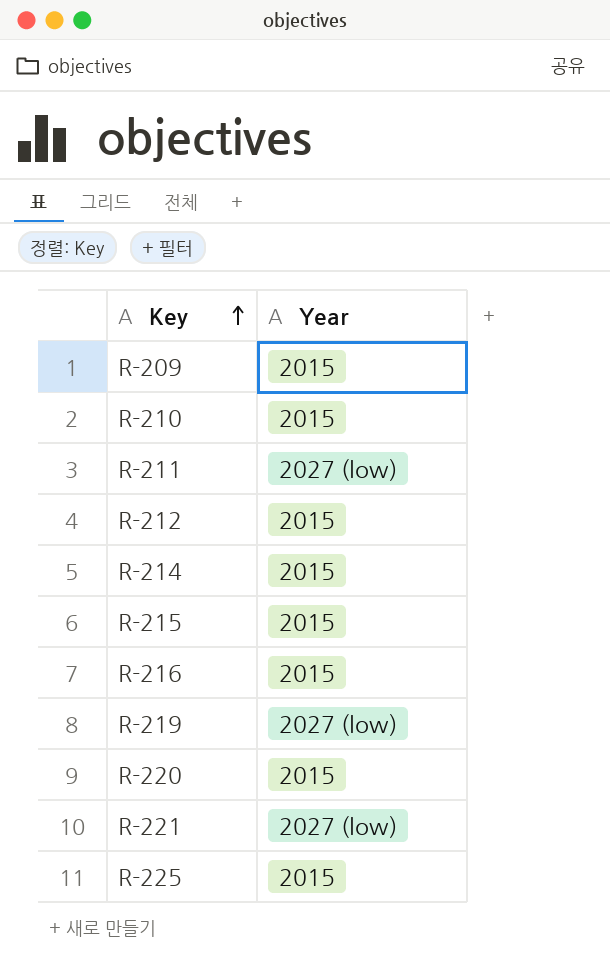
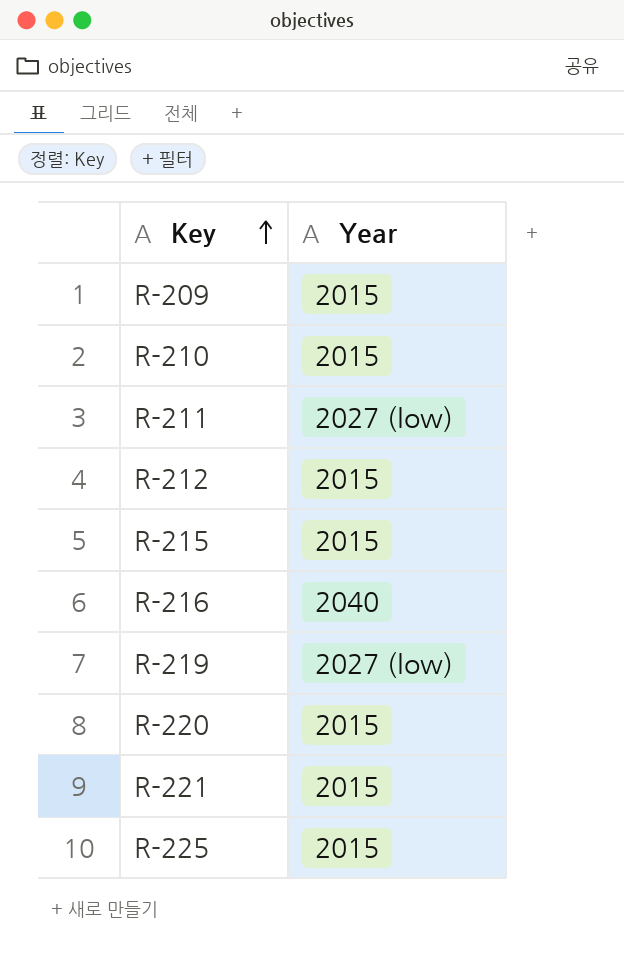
row R-214: 2015 -> none
R-216 | Year: 2015 -> 2040
R-221 | Year: 2027 (low) -> 2015

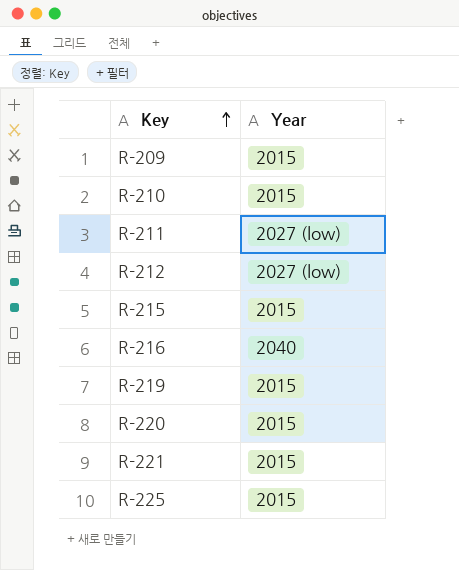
R-212 | Year: 2015 -> 2027 (low)
R-219 | Year: 2027 (low) -> 2015

